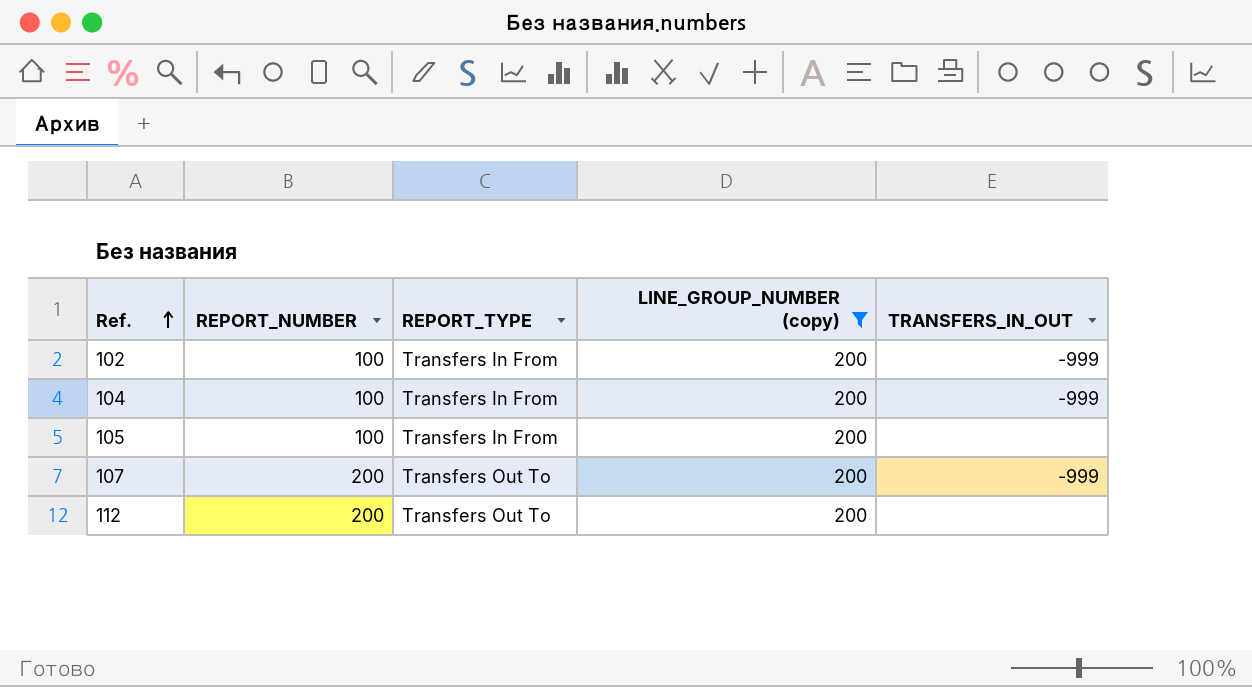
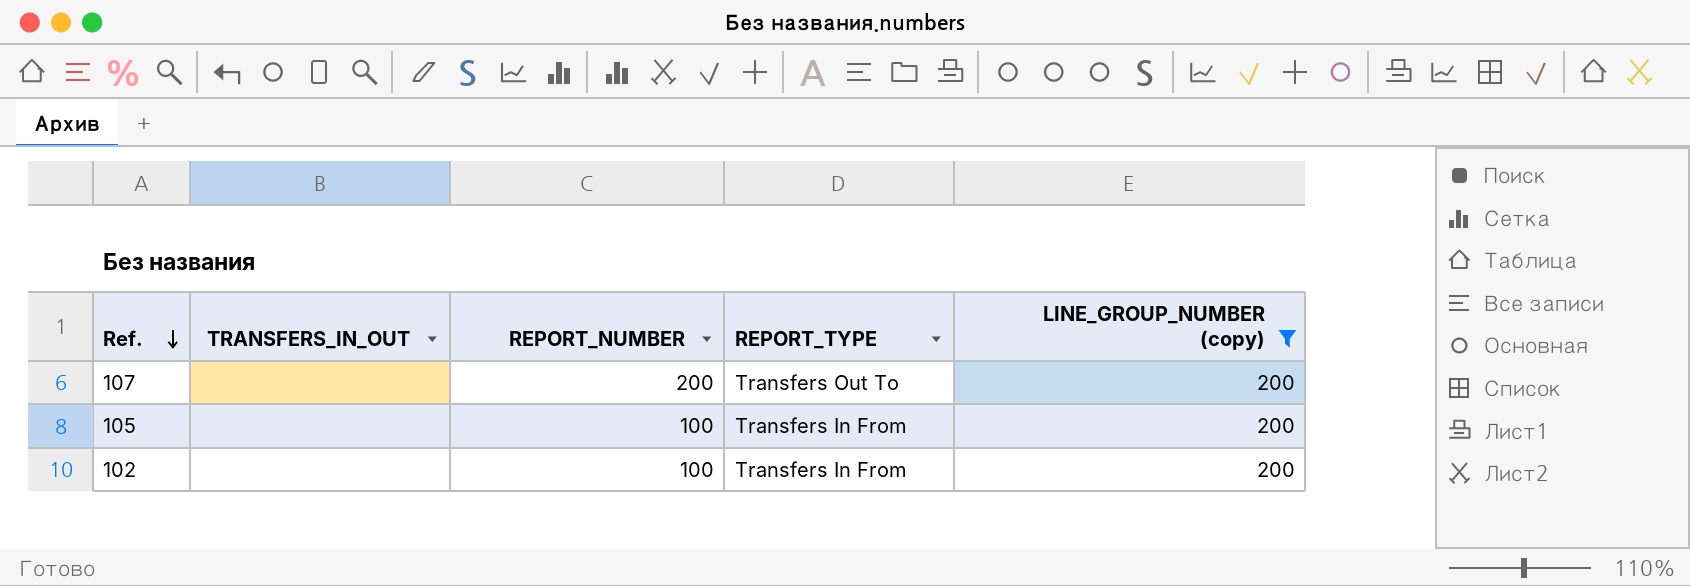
row order: Ref. ascending -> Ref. descending
column TRANSFERS_IN_OUT | position: 5 -> 2
row 104: 100 | Transfers In From | 200 | -999 -> none
row 112: 200 | Transfers Out To | 200 | none -> none
107 | TRANSFERS_IN_OUT: -999 -> none
102 | TRANSFERS_IN_OUT: -999 -> none

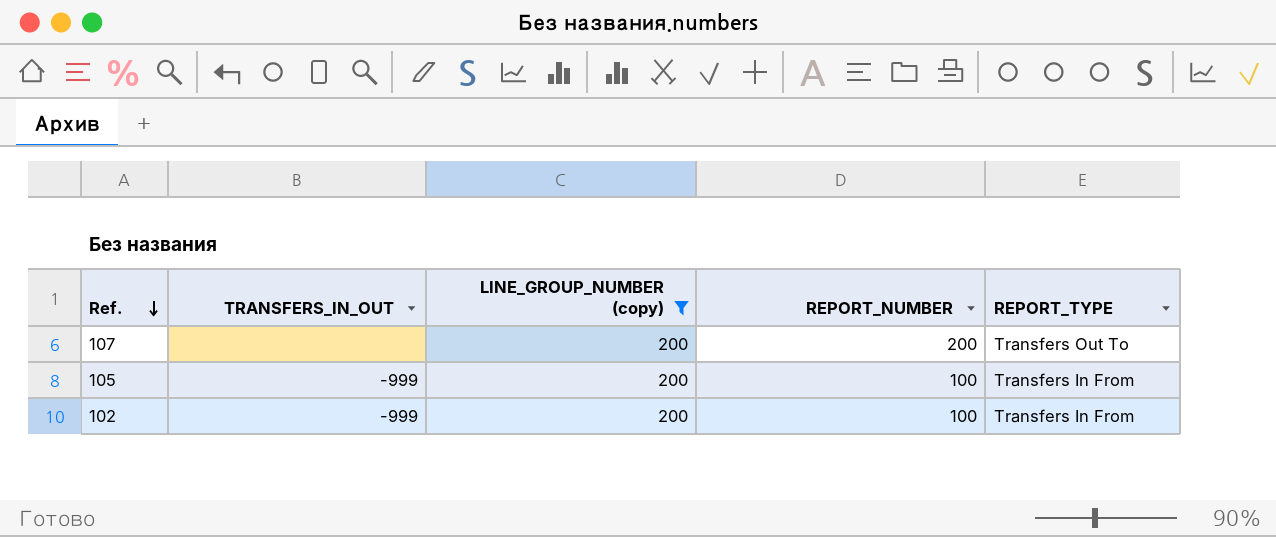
column LINE_GROUP_NUMBER (copy) | position: 5 -> 3
105 | TRANSFERS_IN_OUT: none -> -999
102 | TRANSFERS_IN_OUT: none -> -999

